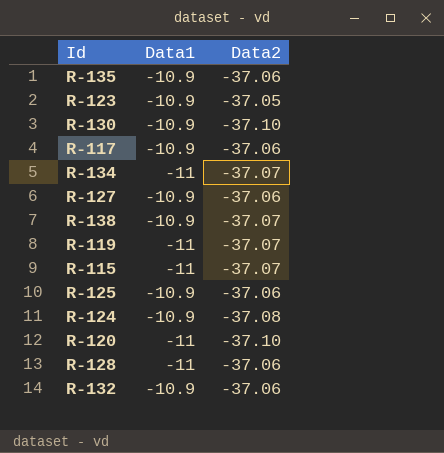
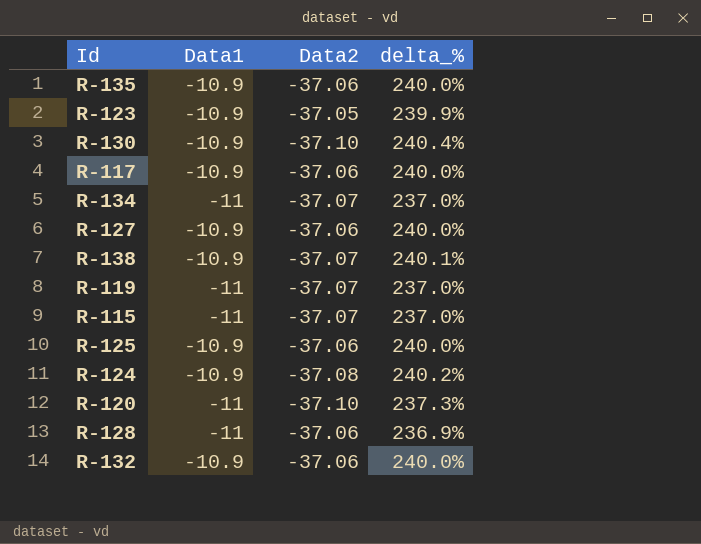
column delta_% | formula: none -> ([Data2] - [Data1]) / [Data1]

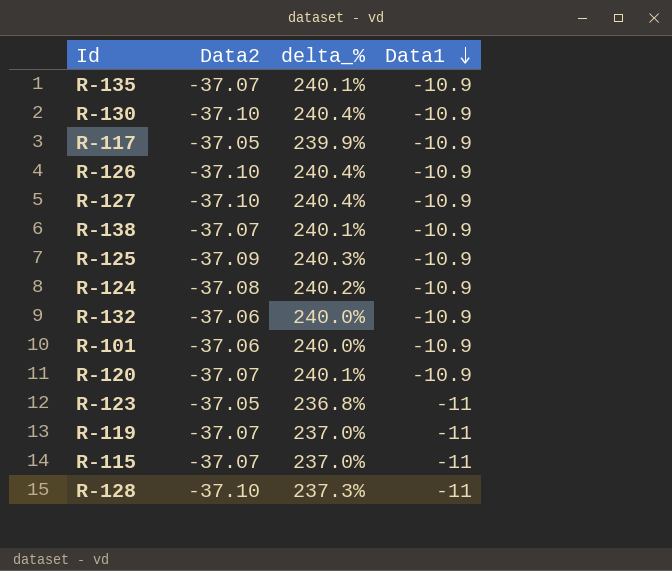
row order: none -> Data1 descending
column Data1 | position: 2 -> 4
row R-134: -11 | -37.07 | 237.0% -> none
R-135 | Data2: -37.06 -> -37.07
R-135 | delta_%: 240.0% -> 240.1%
R-117 | Data2: -37.06 -> -37.05
R-117 | delta_%: 240.0% -> 239.9%
row R-126: none -> -37.10 | 240.4% | -10.9
R-127 | Data2: -37.06 -> -37.10
R-127 | delta_%: 240.0% -> 240.4%
R-125 | Data2: -37.06 -> -37.09
R-125 | delta_%: 240.0% -> 240.3%
row R-101: none -> -37.06 | 240.0% | -10.9
R-120 | Data2: -37.10 -> -37.07
R-120 | delta_%: 237.3% -> 240.1%
R-120 | Data1: -11 -> -10.9
R-123 | delta_%: 239.9% -> 236.8%
R-123 | Data1: -10.9 -> -11
R-128 | Data2: -37.06 -> -37.10
R-128 | delta_%: 236.9% -> 237.3%

